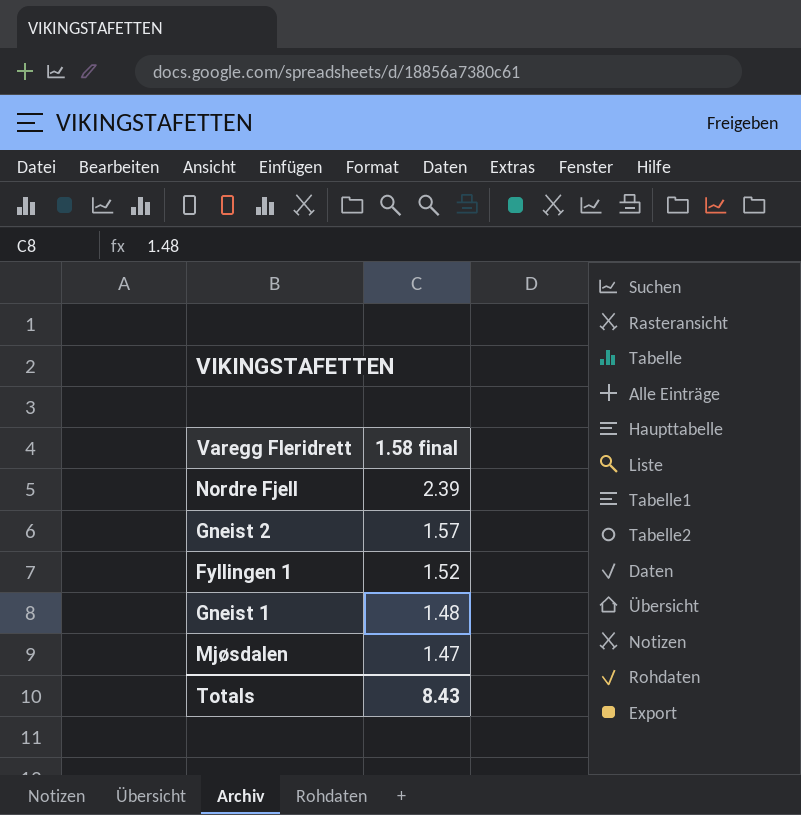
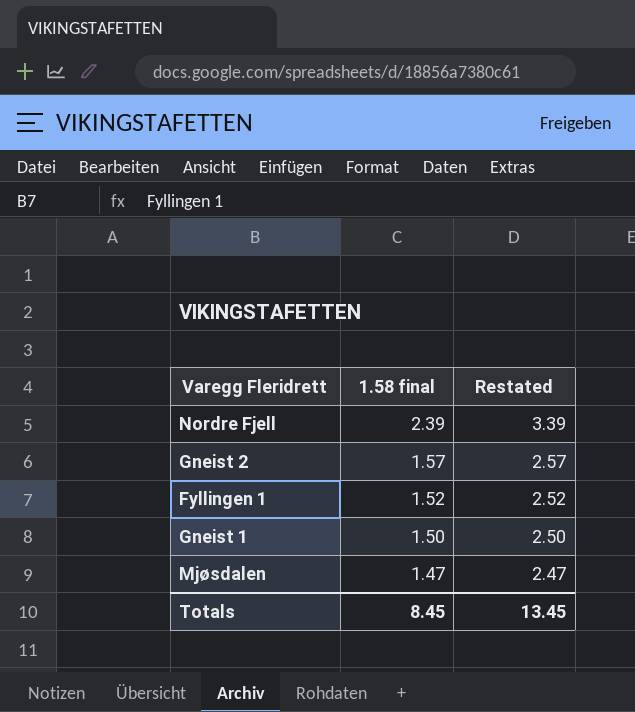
column Restated | formula: none -> [1.58 final] + 1
Gneist 1 | 1.58 final: 1.48 -> 1.50
Totals | 1.58 final: 8.43 -> 8.45

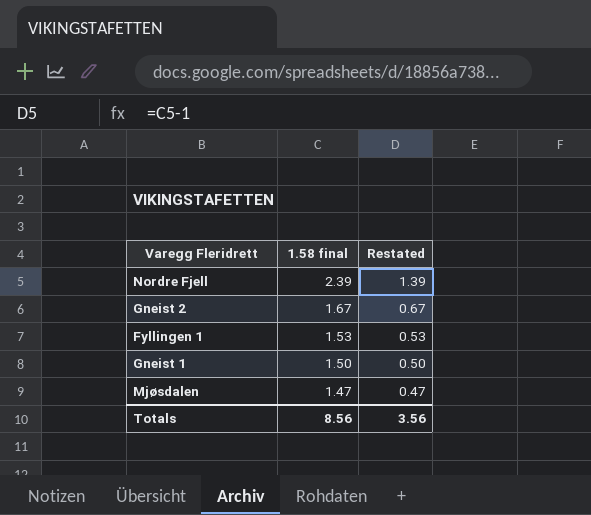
column Restated | formula: [1.58 final] + 1 -> [1.58 final] - 1
Gneist 2 | 1.58 final: 1.57 -> 1.67
Fyllingen 1 | 1.58 final: 1.52 -> 1.53
Totals | 1.58 final: 8.45 -> 8.56
Totals | Restated: 13.45 -> 3.56

